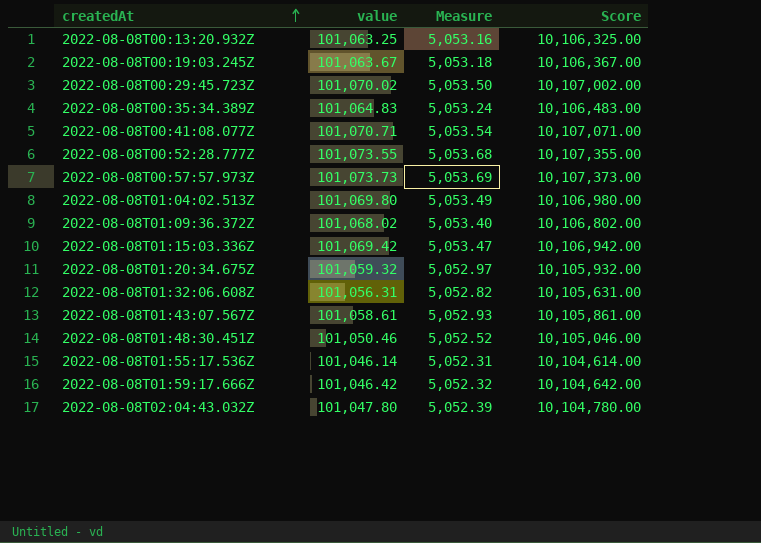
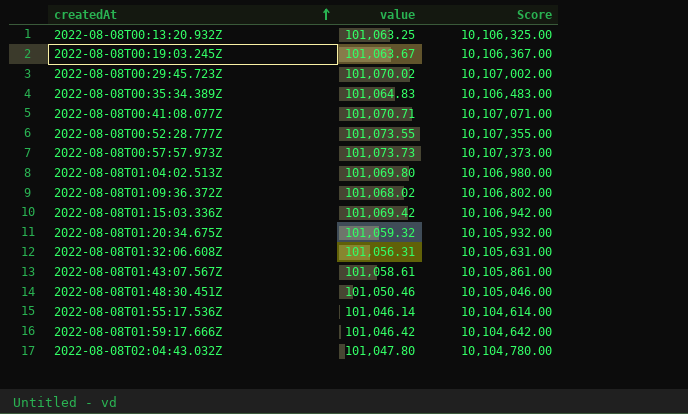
column Measure | formula: [value] * 0.05 -> none

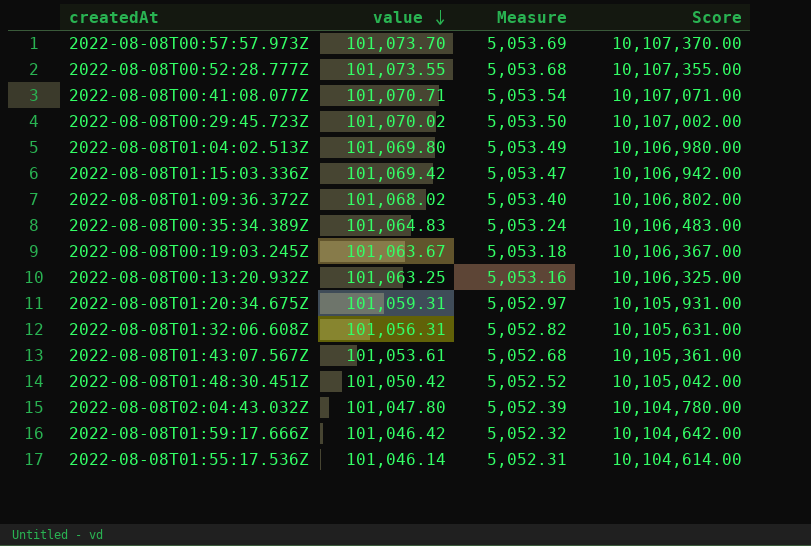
row order: createdAt ascending -> value descending
column Measure | formula: none -> [value] * 0.05
2022-08-08T00:57:57.973Z | value: 101,073.73 -> 101,073.70
2022-08-08T00:57:57.973Z | Score: 10,107,373.00 -> 10,107,370.00
2022-08-08T01:20:34.675Z | value: 101,059.32 -> 101,059.31
2022-08-08T01:20:34.675Z | Score: 10,105,932.00 -> 10,105,931.00
2022-08-08T01:43:07.567Z | value: 101,058.61 -> 101,053.61
2022-08-08T01:43:07.567Z | Score: 10,105,861.00 -> 10,105,361.00
2022-08-08T01:48:30.451Z | value: 101,050.46 -> 101,050.42
2022-08-08T01:48:30.451Z | Score: 10,105,046.00 -> 10,105,042.00

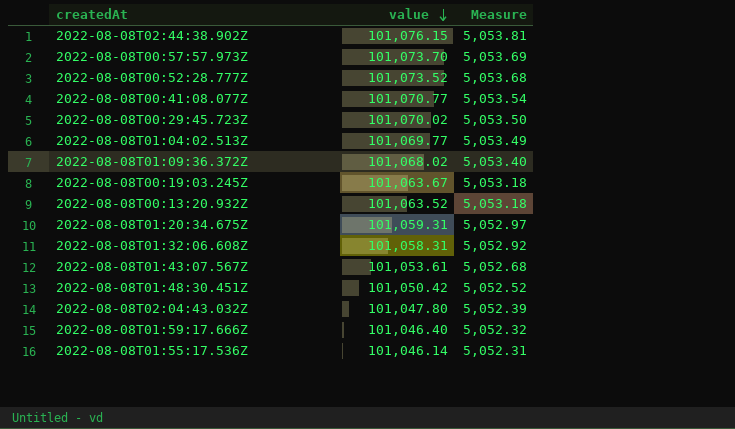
column Score | formula: [value] * 100 -> none
row 2022-08-08T01:15:03.336Z: 101,069.42 | 5,053.47 | 10,106,942.00 -> none
row 2022-08-08T00:35:34.389Z: 101,064.83 | 5,053.24 | 10,106,483.00 -> none
row 2022-08-08T02:44:38.902Z: none -> 101,076.15 | 5,053.81
2022-08-08T00:52:28.777Z | value: 101,073.55 -> 101,073.52
2022-08-08T00:41:08.077Z | value: 101,070.71 -> 101,070.77
2022-08-08T01:04:02.513Z | value: 101,069.80 -> 101,069.77
2022-08-08T00:13:20.932Z | value: 101,063.25 -> 101,063.52
2022-08-08T00:13:20.932Z | Measure: 5,053.16 -> 5,053.18
2022-08-08T01:32:06.608Z | value: 101,056.31 -> 101,058.31
2022-08-08T01:32:06.608Z | Measure: 5,052.82 -> 5,052.92
2022-08-08T01:59:17.666Z | value: 101,046.42 -> 101,046.40

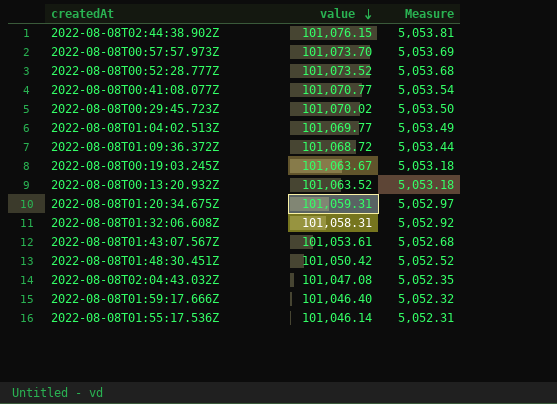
2022-08-08T01:09:36.372Z | value: 101,068.02 -> 101,068.72
2022-08-08T01:09:36.372Z | Measure: 5,053.40 -> 5,053.44
2022-08-08T02:04:43.032Z | value: 101,047.80 -> 101,047.08
2022-08-08T02:04:43.032Z | Measure: 5,052.39 -> 5,052.35

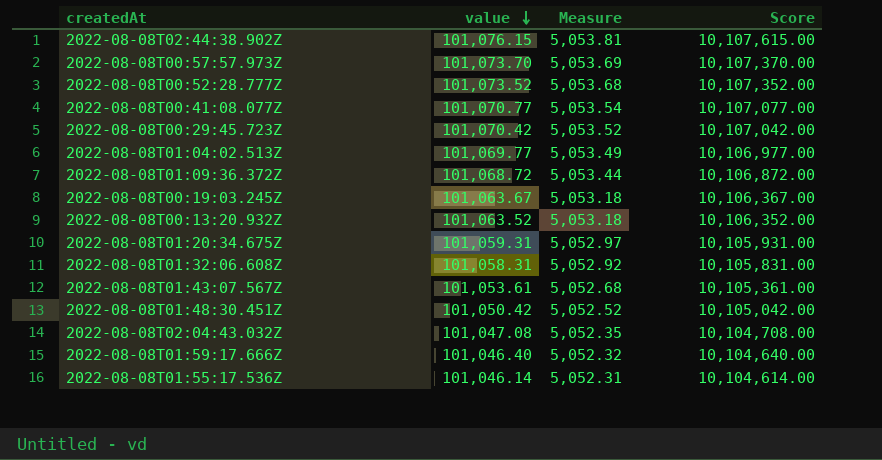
column Score | formula: none -> [value] * 100
2022-08-08T00:29:45.723Z | value: 101,070.02 -> 101,070.42
2022-08-08T00:29:45.723Z | Measure: 5,053.50 -> 5,053.52

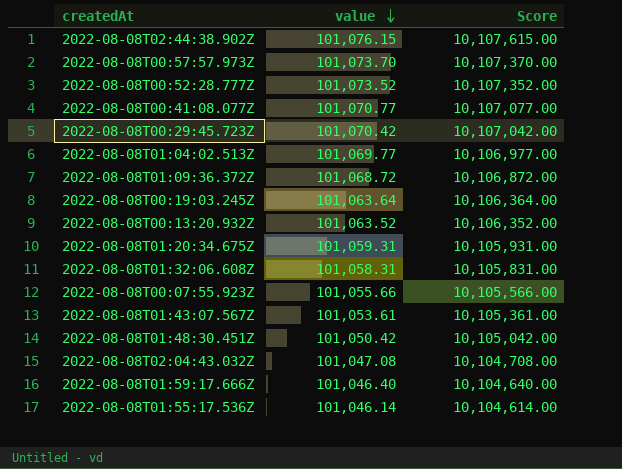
column Measure | formula: [value] * 0.05 -> none
2022-08-08T00:19:03.245Z | value: 101,063.67 -> 101,063.64
2022-08-08T00:19:03.245Z | Score: 10,106,367.00 -> 10,106,364.00
row 2022-08-08T00:07:55.923Z: none -> 101,055.66 | 10,105,566.00

